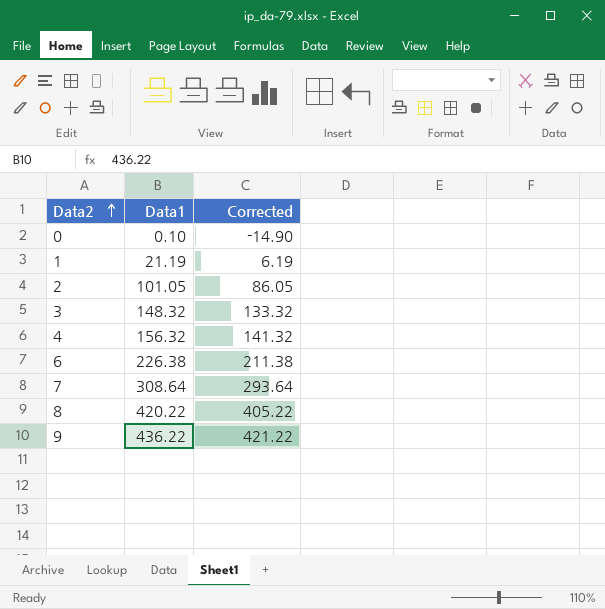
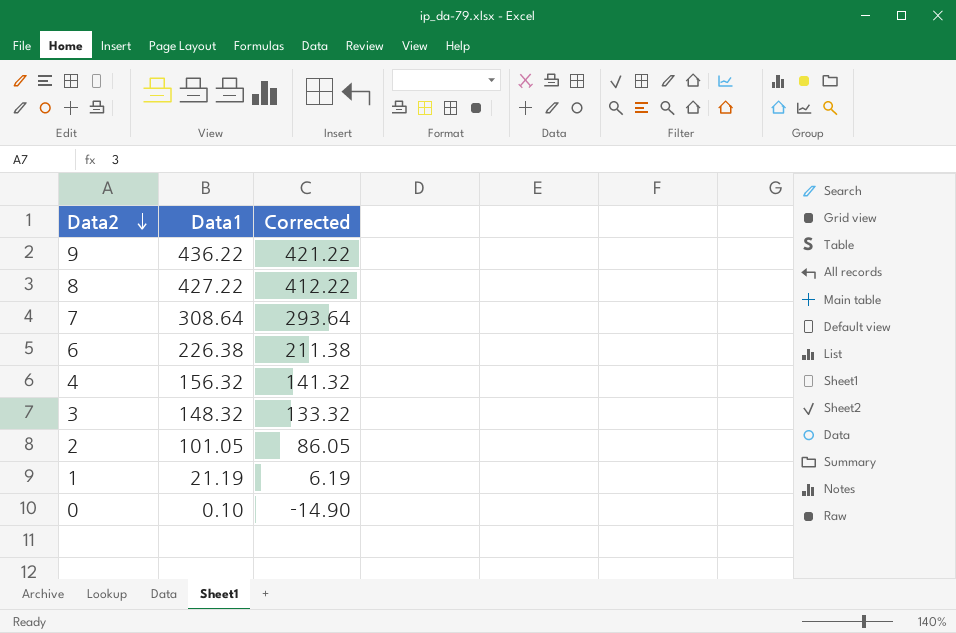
row order: Data2 ascending -> Data2 descending
8 | Data1: 420.22 -> 427.22
8 | Corrected: 405.22 -> 412.22

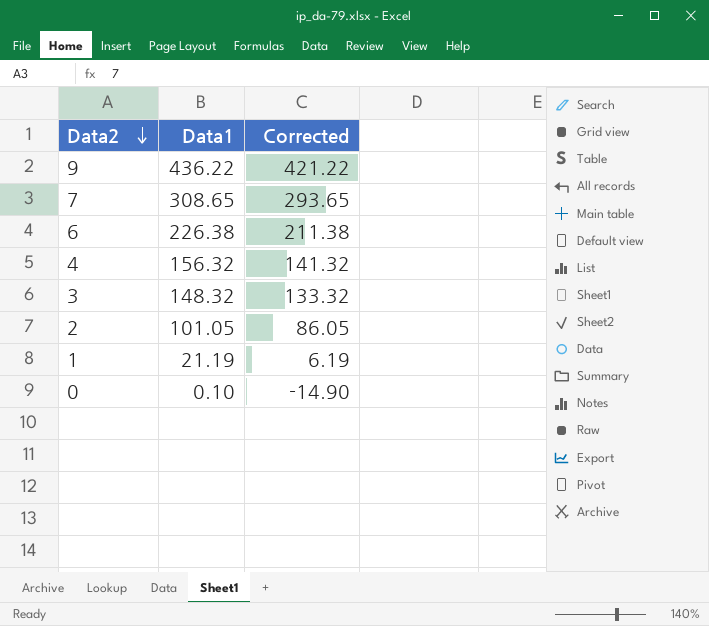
row 8: 427.22 | 412.22 -> none
7 | Data1: 308.64 -> 308.65
7 | Corrected: 293.64 -> 293.65

